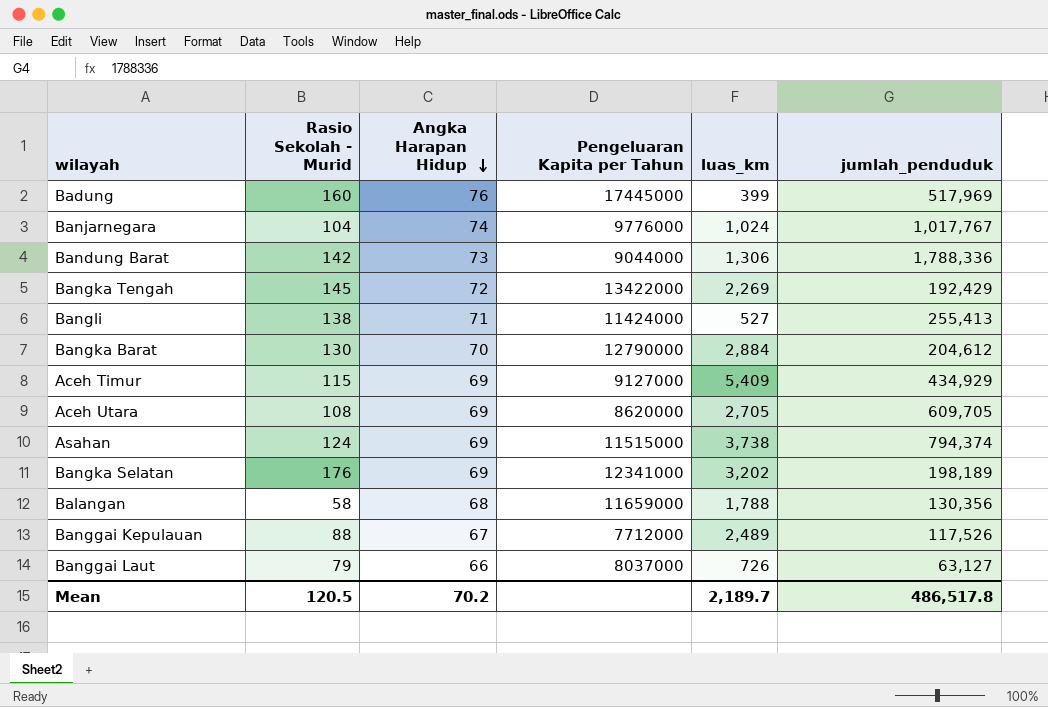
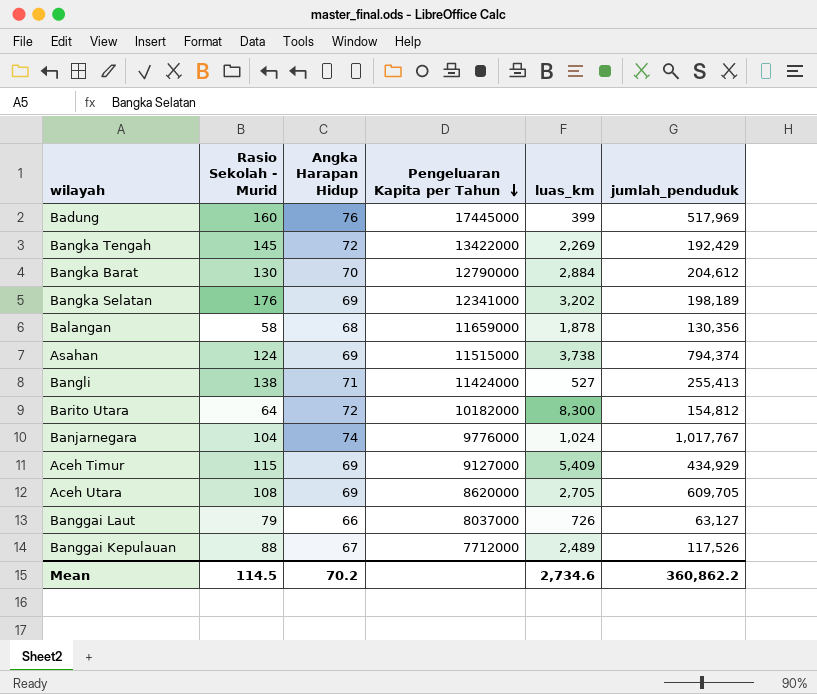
row order: Angka Harapan Hidup descending -> Pengeluaran Kapita per Tahun descending
row Bandung Barat: 142 | 73 | 9044000 | 1,306 | 1,788,336 -> none
Balangan | luas_km: 1,788 -> 1,878
row Barito Utara: none -> 64 | 72 | 10182000 | 8,300 | 154,812
Mean | Rasio Sekolah - Murid: 120.5 -> 114.5
Mean | luas_km: 2,189.7 -> 2,734.6
Mean | jumlah_penduduk: 486,517.8 -> 360,862.2

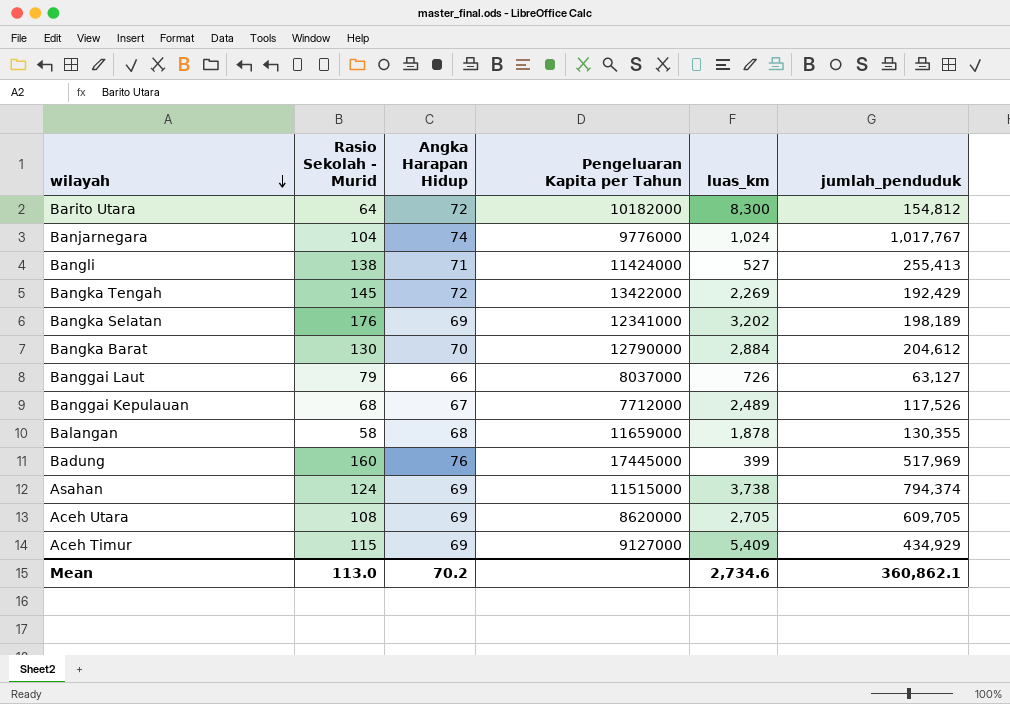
row order: Pengeluaran Kapita per Tahun descending -> wilayah descending
Banggai Kepulauan | Rasio Sekolah - Murid: 88 -> 68
Balangan | jumlah_penduduk: 130,356 -> 130,355
Mean | Rasio Sekolah - Murid: 114.5 -> 113.0
Mean | jumlah_penduduk: 360,862.2 -> 360,862.1

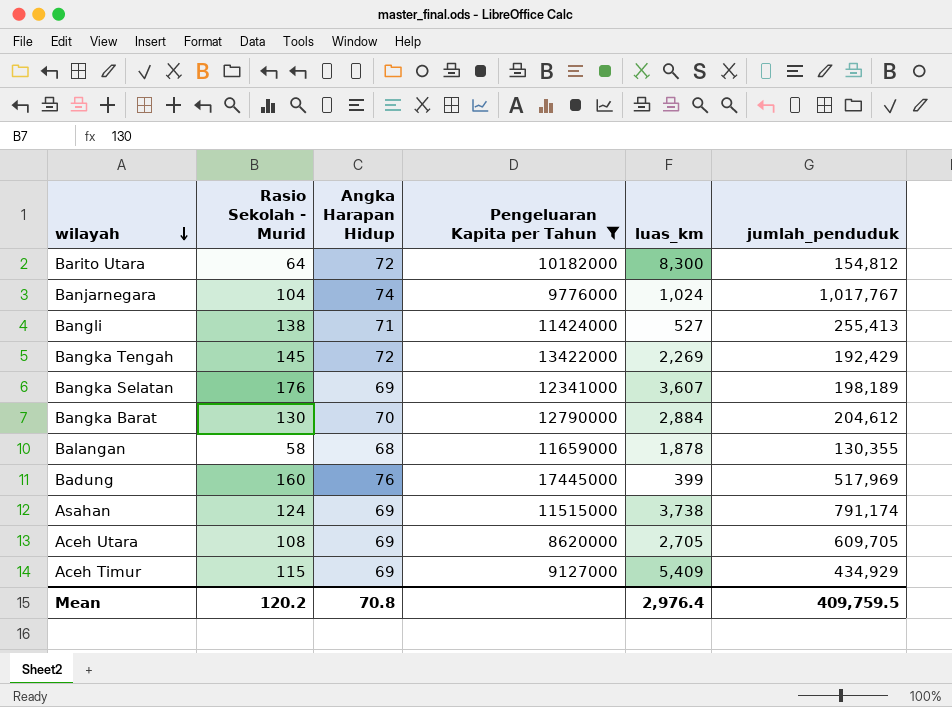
filter: none -> Pengeluaran Kapita per Tahun >= 8620000
Bangka Selatan | luas_km: 3,202 -> 3,607
Asahan | jumlah_penduduk: 794,374 -> 791,174
Mean | Rasio Sekolah - Murid: 113.0 -> 120.2
Mean | Angka Harapan Hidup: 70.2 -> 70.8
Mean | luas_km: 2,734.6 -> 2,976.4
Mean | jumlah_penduduk: 360,862.1 -> 409,759.5

